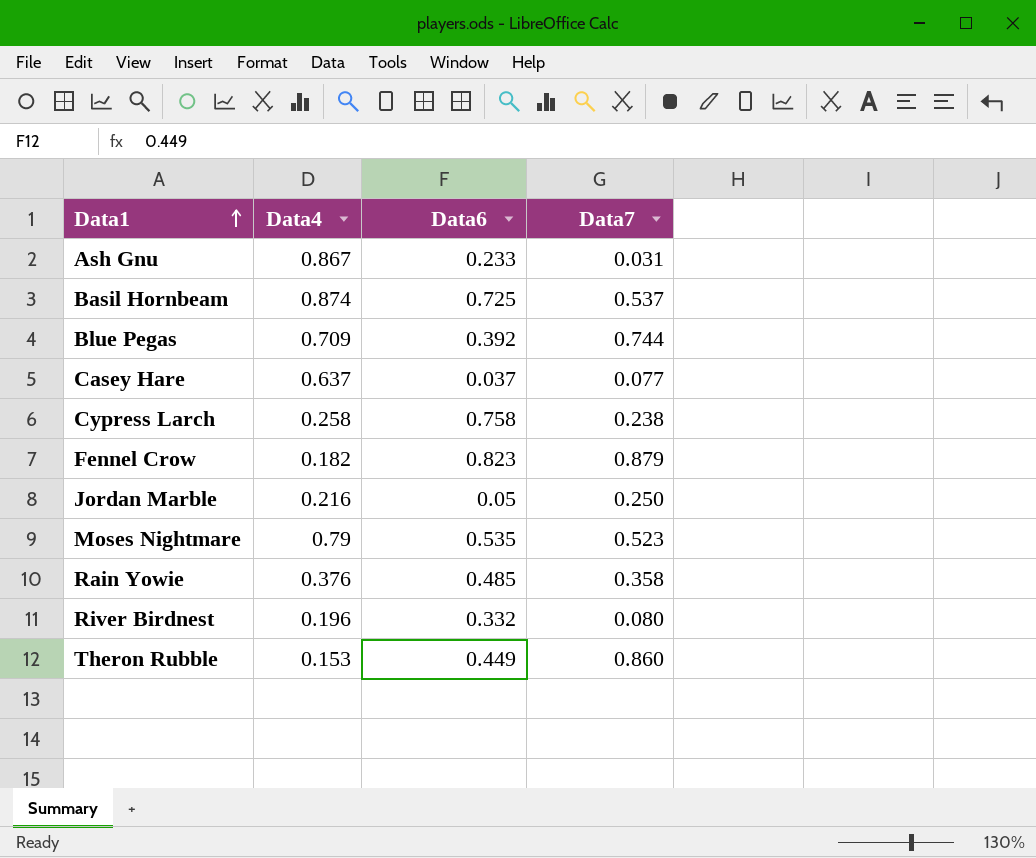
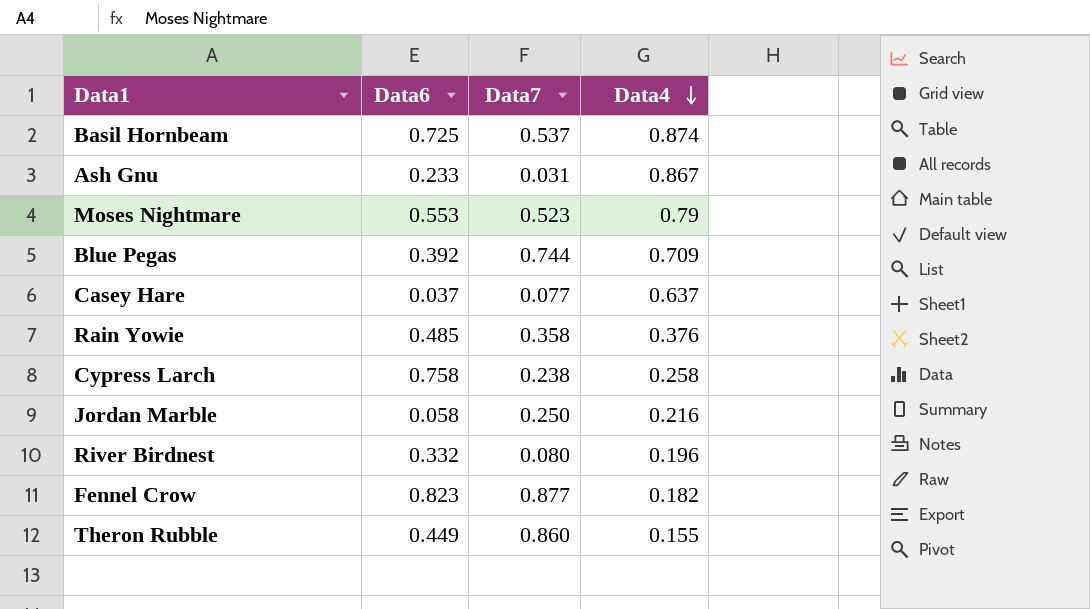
row order: Data1 ascending -> Data4 descending
column Data4 | position: 2 -> 4
Moses Nightmare | Data6: 0.535 -> 0.553
Jordan Marble | Data6: 0.05 -> 0.058
Fennel Crow | Data7: 0.879 -> 0.877
Theron Rubble | Data4: 0.153 -> 0.155

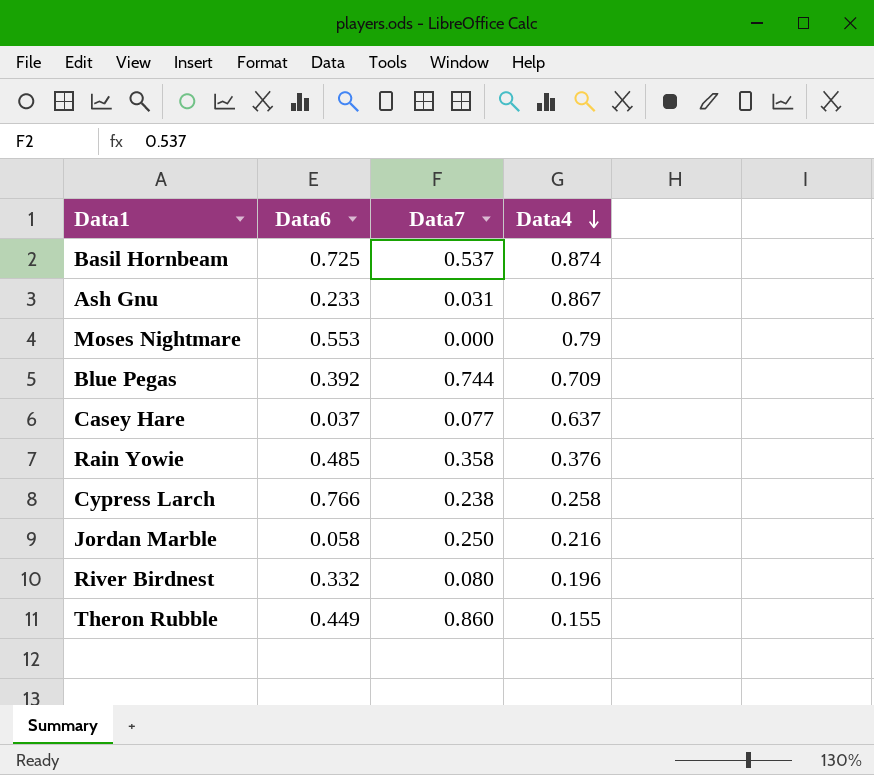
row Fennel Crow: 0.823 | 0.877 | 0.182 -> none
Moses Nightmare | Data7: 0.523 -> 0.000
Cypress Larch | Data6: 0.758 -> 0.766

